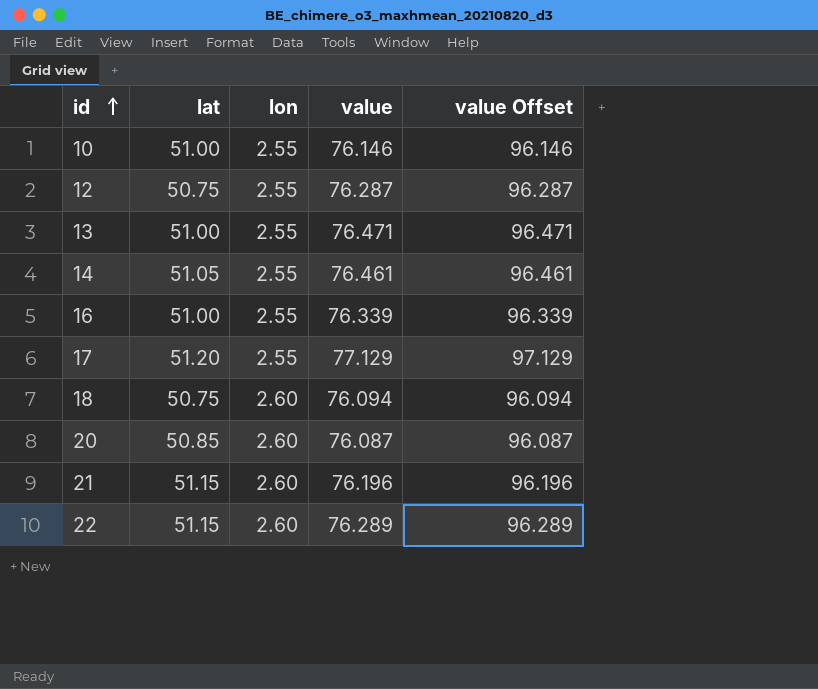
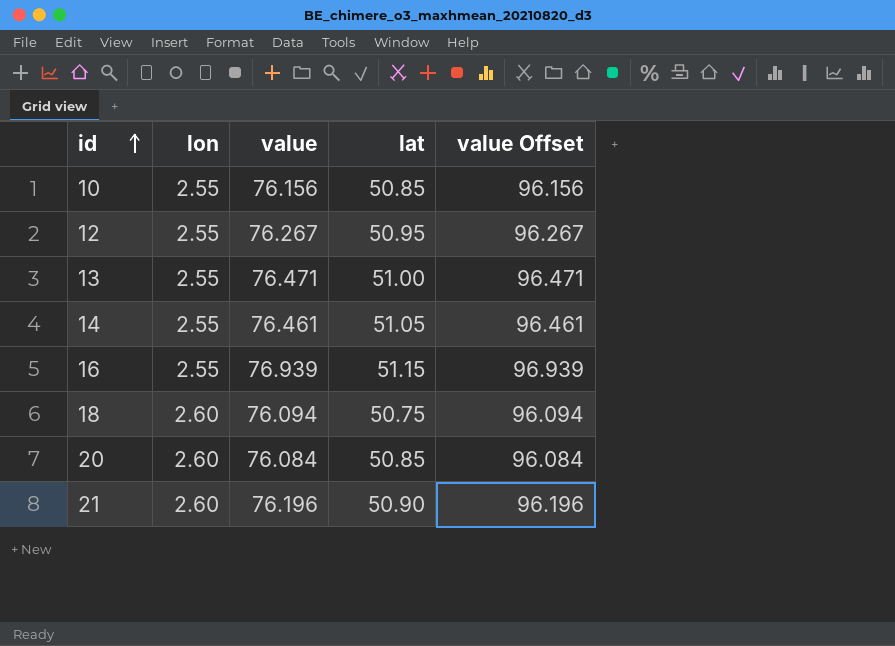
column lat | position: 2 -> 4
row 17: 51.20 | 2.55 | 77.129 | 97.129 -> none
row 22: 51.15 | 2.60 | 76.289 | 96.289 -> none
10 | value: 76.146 -> 76.156
10 | lat: 51.00 -> 50.85
10 | value Offset: 96.146 -> 96.156
12 | value: 76.287 -> 76.267
12 | lat: 50.75 -> 50.95
12 | value Offset: 96.287 -> 96.267
16 | value: 76.339 -> 76.939
16 | lat: 51.00 -> 51.15
16 | value Offset: 96.339 -> 96.939
20 | value: 76.087 -> 76.084
20 | value Offset: 96.087 -> 96.084
21 | lat: 51.15 -> 50.90

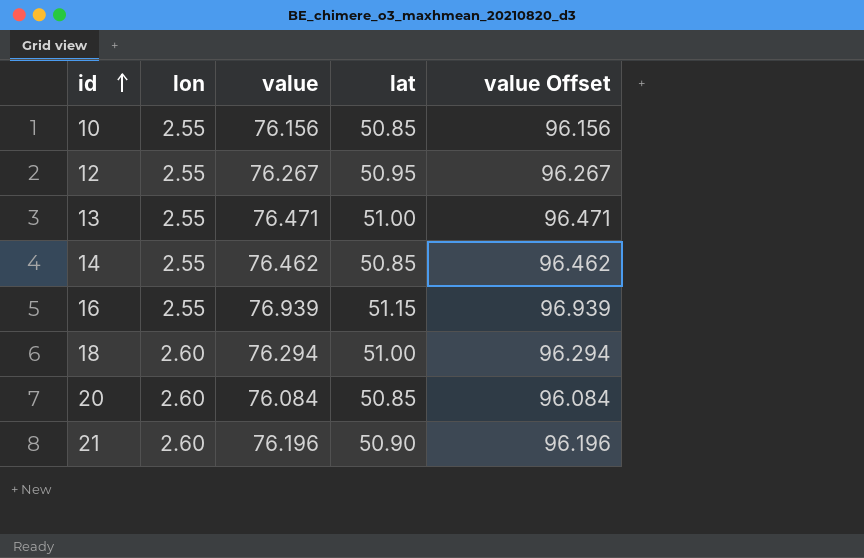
14 | value: 76.461 -> 76.462
14 | lat: 51.05 -> 50.85
14 | value Offset: 96.461 -> 96.462
18 | value: 76.094 -> 76.294
18 | lat: 50.75 -> 51.00
18 | value Offset: 96.094 -> 96.294

